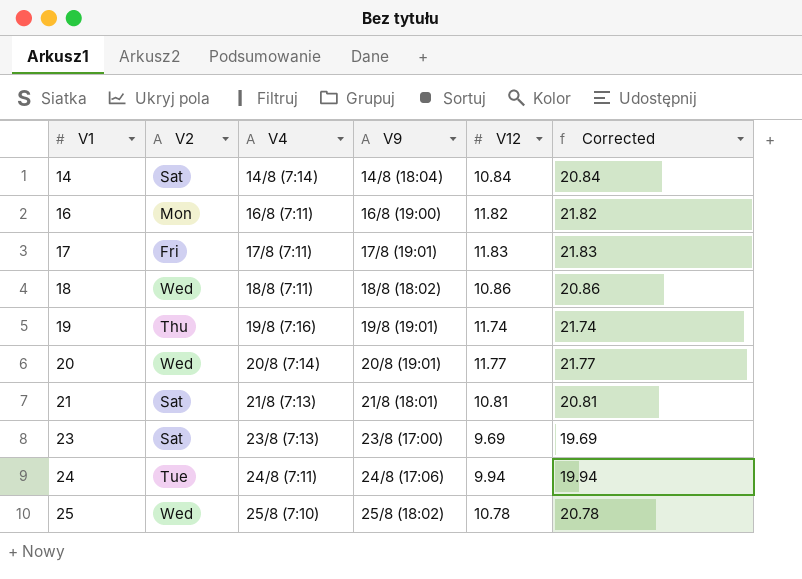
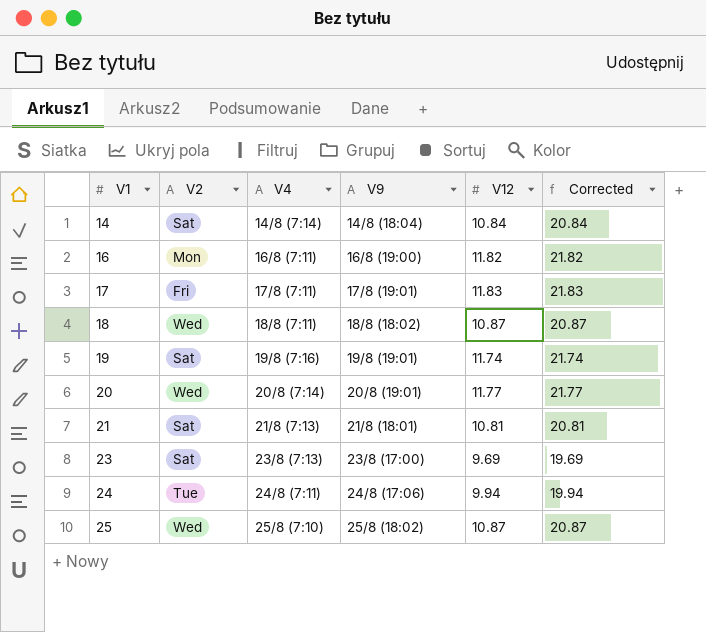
18 | V12: 10.86 -> 10.87
18 | Corrected: 20.86 -> 20.87
19 | V2: Thu -> Sat
25 | V12: 10.78 -> 10.87
25 | Corrected: 20.78 -> 20.87

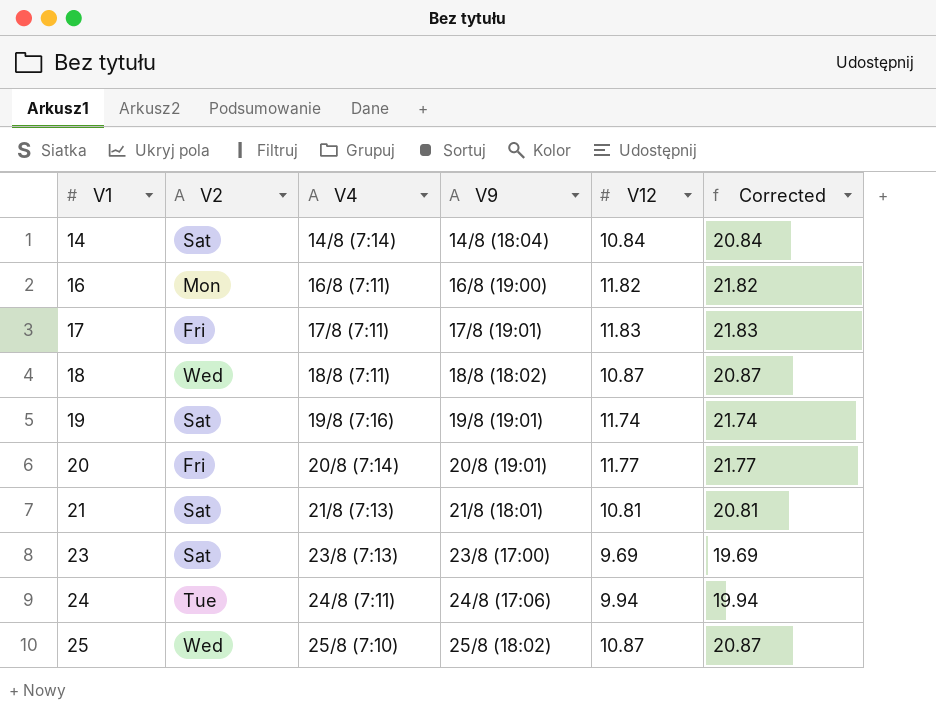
20 | V2: Wed -> Fri

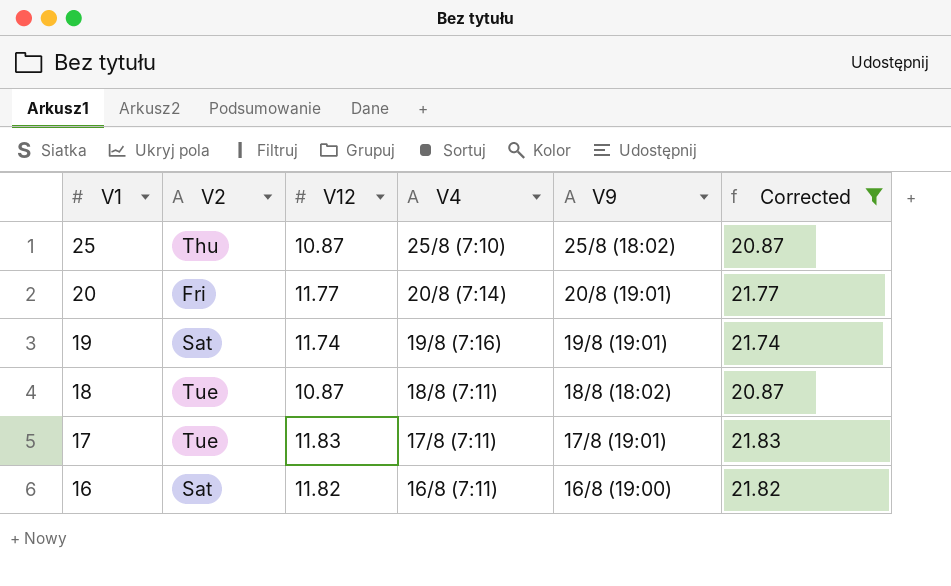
filter: none -> Corrected >= 20.87
row order: V1 ascending -> V1 descending
column V12 | position: 5 -> 3
25 | V2: Wed -> Thu
18 | V2: Wed -> Tue
17 | V2: Fri -> Tue
16 | V2: Mon -> Sat

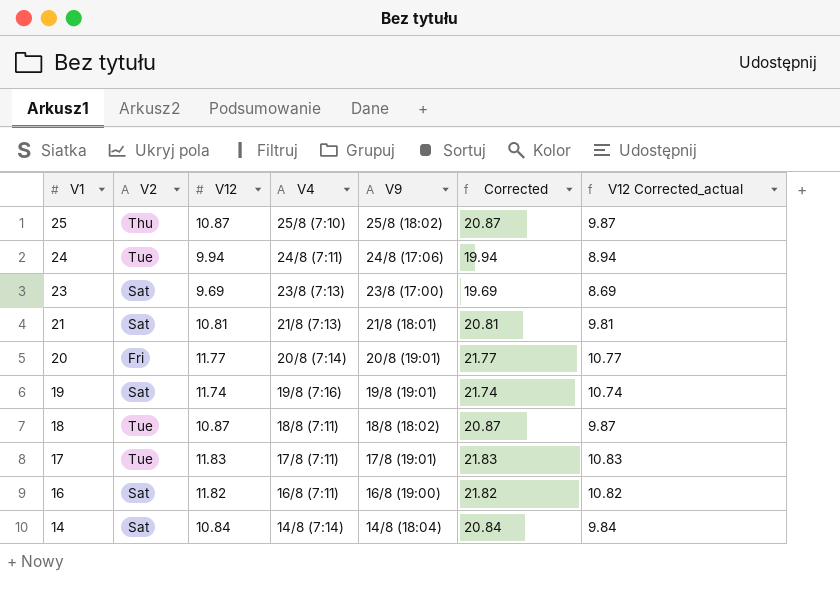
filter: Corrected >= 20.87 -> none
column V12 Corrected_actual | formula: none -> [V12] - 1

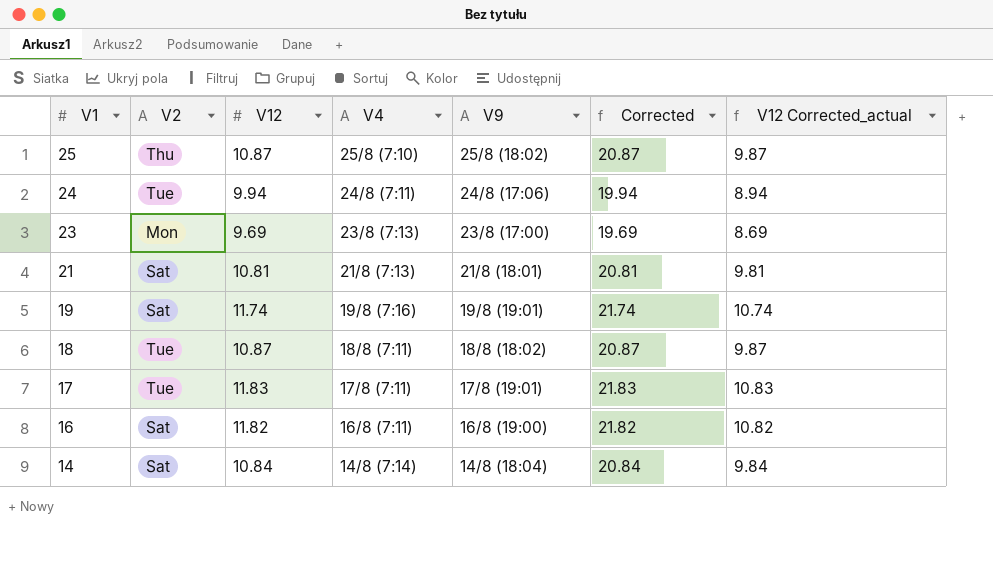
row 20: Fri | 11.77 | 20/8 (7:14) | 20/8 (19:01) | 21.77 | 10.77 -> none
23 | V2: Sat -> Mon

